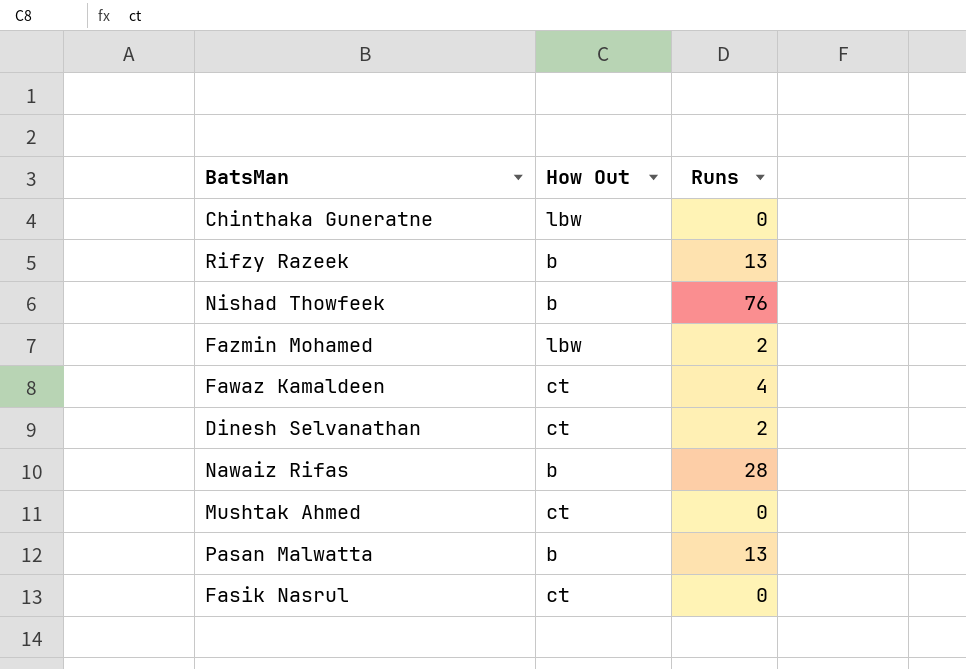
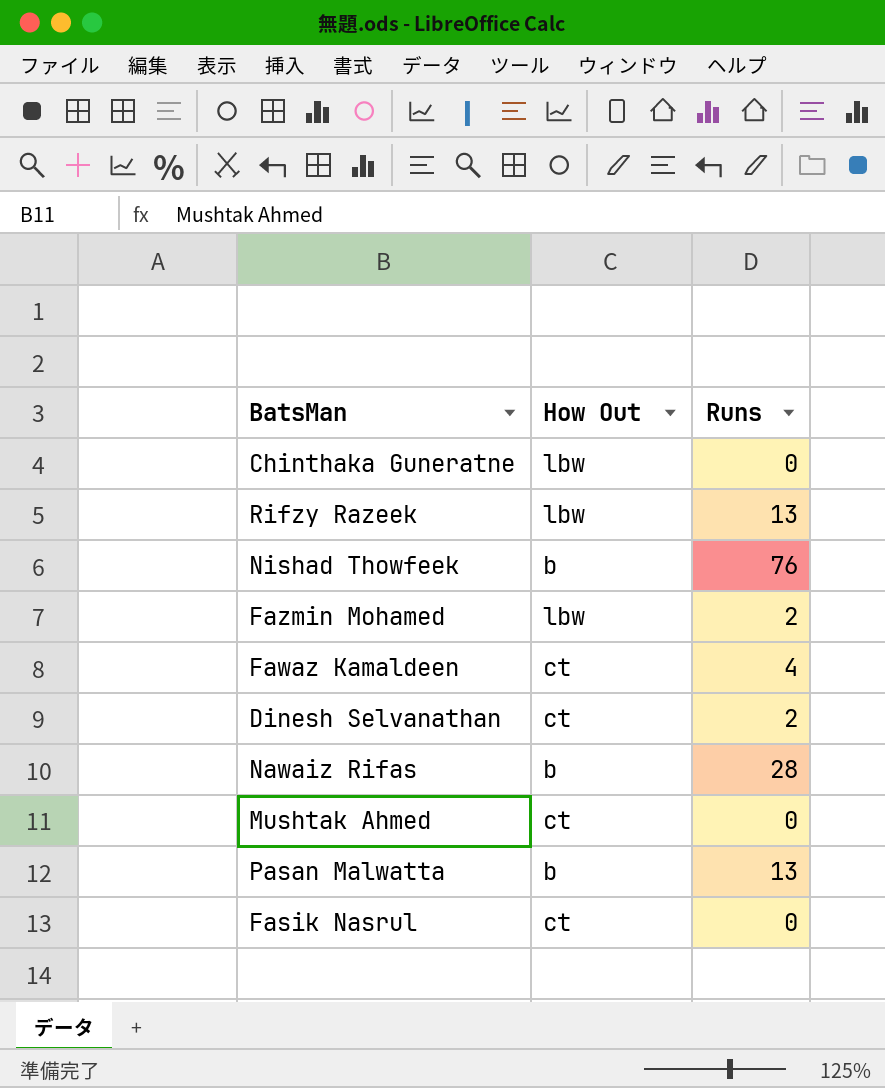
Rifzy Razeek | How Out: b -> lbw

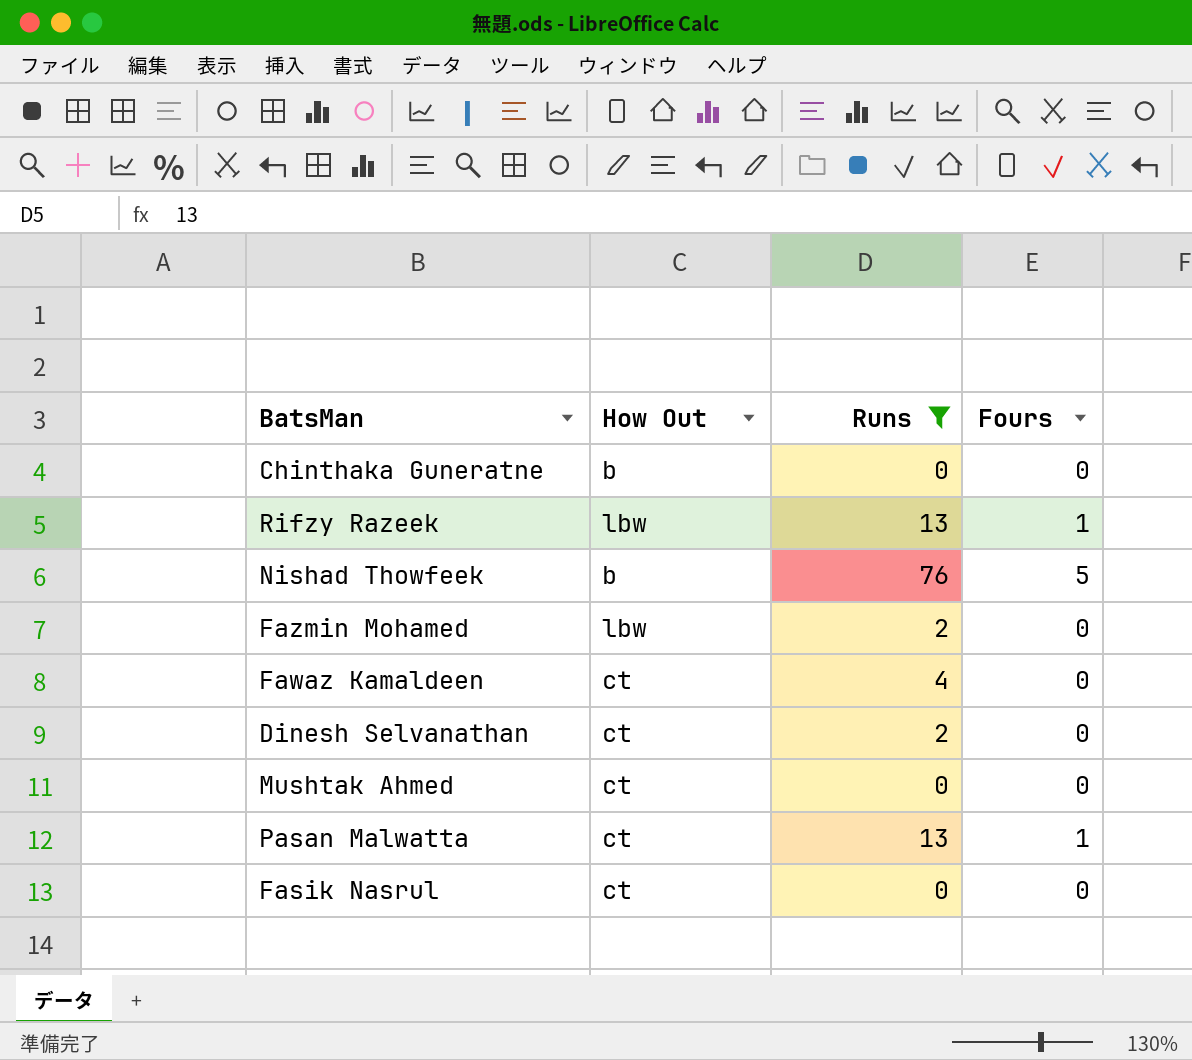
filter: none -> Runs != 28
column Fours | position: none -> 4
Chinthaka Guneratne | How Out: lbw -> b
Pasan Malwatta | How Out: b -> ct

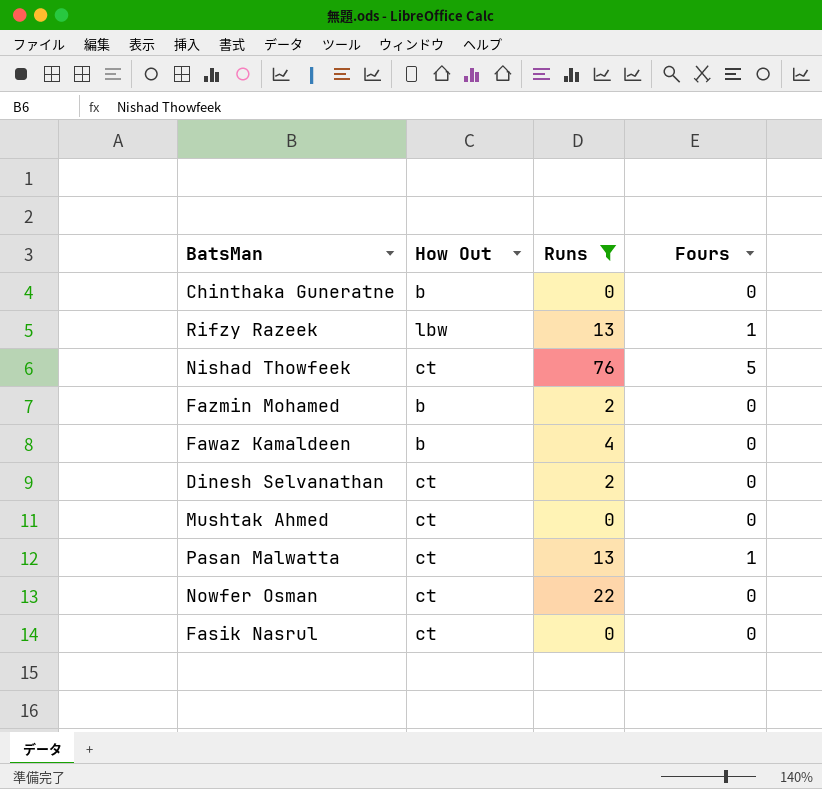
Nishad Thowfeek | How Out: b -> ct
Fazmin Mohamed | How Out: lbw -> b
Fawaz Kamaldeen | How Out: ct -> b
row Nowfer Osman: none -> ct | 22 | 0

